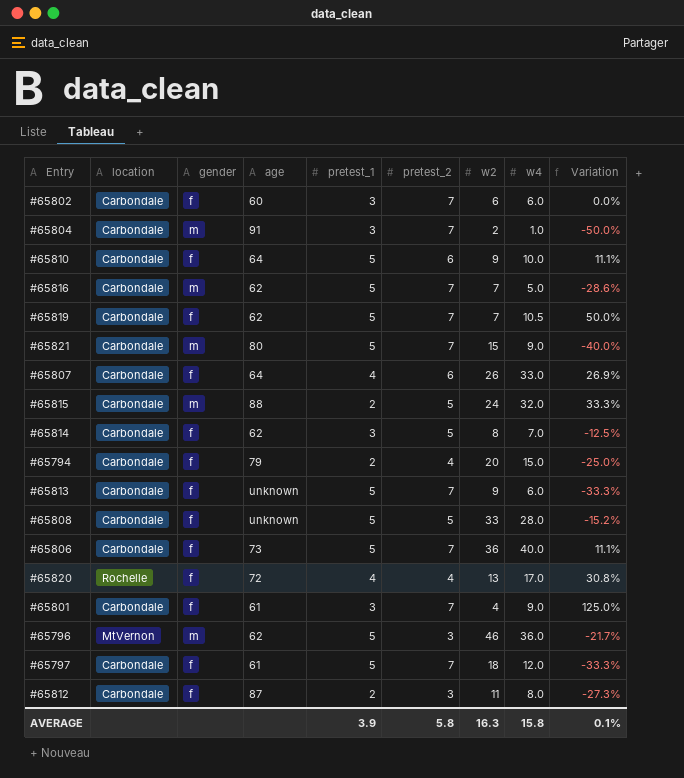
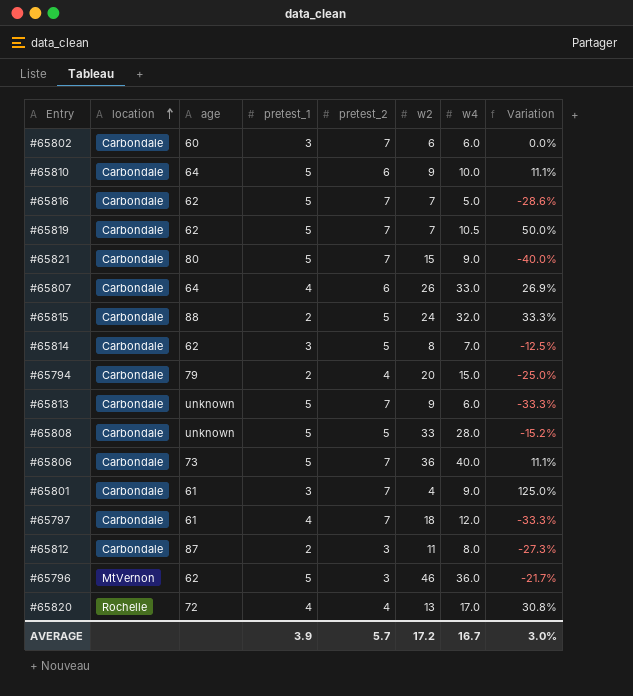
row order: none -> location ascending
column gender | position: 3 -> none
row #65804: Carbondale | m | 91 | 3 | 7 | 2 | 1.0 | -50.0% -> none
#65797 | pretest_1: 5 -> 4
AVERAGE | pretest_2: 5.8 -> 5.7
AVERAGE | w2: 16.3 -> 17.2
AVERAGE | w4: 15.8 -> 16.7
AVERAGE | Variation: 0.1% -> 3.0%

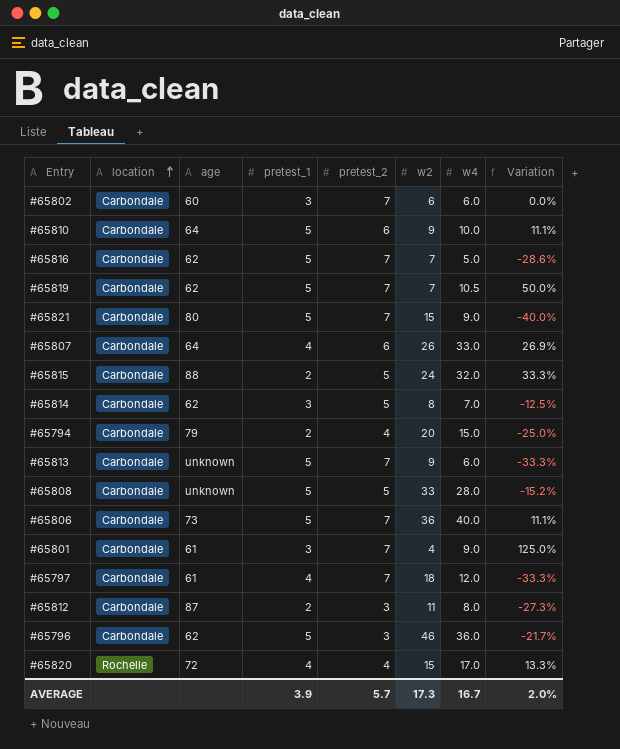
#65796 | location: MtVernon -> Carbondale
#65820 | w2: 13 -> 15
#65820 | Variation: 30.8% -> 13.3%
AVERAGE | w2: 17.2 -> 17.3
AVERAGE | Variation: 3.0% -> 2.0%

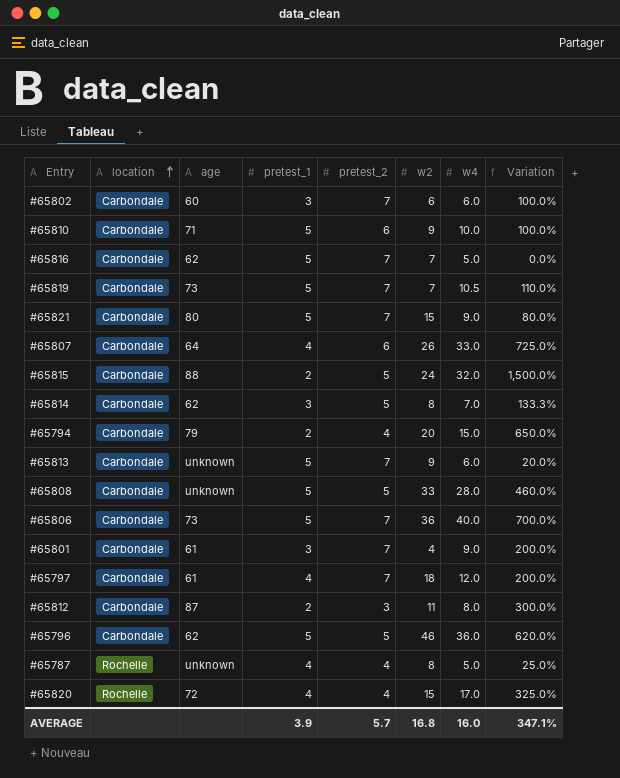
column Variation | formula: ([w4] - [w2]) / [w2] -> ([w4] - [pretest_1]) / [pretest_1]
#65810 | age: 64 -> 71
#65819 | age: 62 -> 73
#65796 | pretest_2: 3 -> 5
row #65787: none -> Rochelle | unknown | 4 | 4 | 8 | 5.0 | 25.0%
AVERAGE | w2: 17.3 -> 16.8
AVERAGE | w4: 16.7 -> 16.0
AVERAGE | Variation: 2.0% -> 347.1%

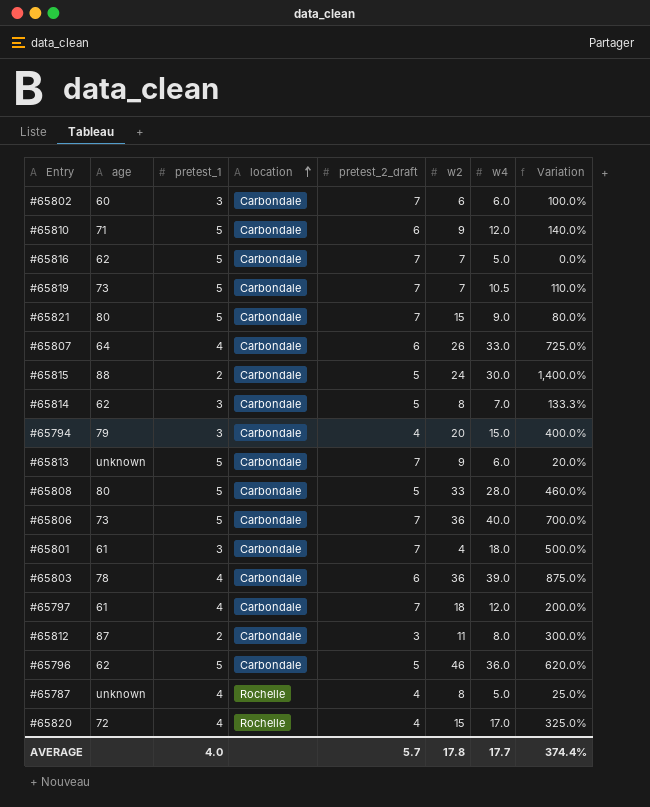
column location | position: 2 -> 4
column name: pretest_2 -> pretest_2_draft
#65810 | w4: 10.0 -> 12.0
#65810 | Variation: 100.0% -> 140.0%
#65815 | w4: 32.0 -> 30.0
#65815 | Variation: 1,500.0% -> 1,400.0%
#65794 | pretest_1: 2 -> 3
#65794 | Variation: 650.0% -> 400.0%
#65808 | age: unknown -> 80
#65801 | w4: 9.0 -> 18.0
#65801 | Variation: 200.0% -> 500.0%
row #65803: none -> 78 | 4 | Carbondale | 6 | 36 | 39.0 | 875.0%
AVERAGE | pretest_1: 3.9 -> 4.0
AVERAGE | w2: 16.8 -> 17.8
AVERAGE | w4: 16.0 -> 17.7
AVERAGE | Variation: 347.1% -> 374.4%

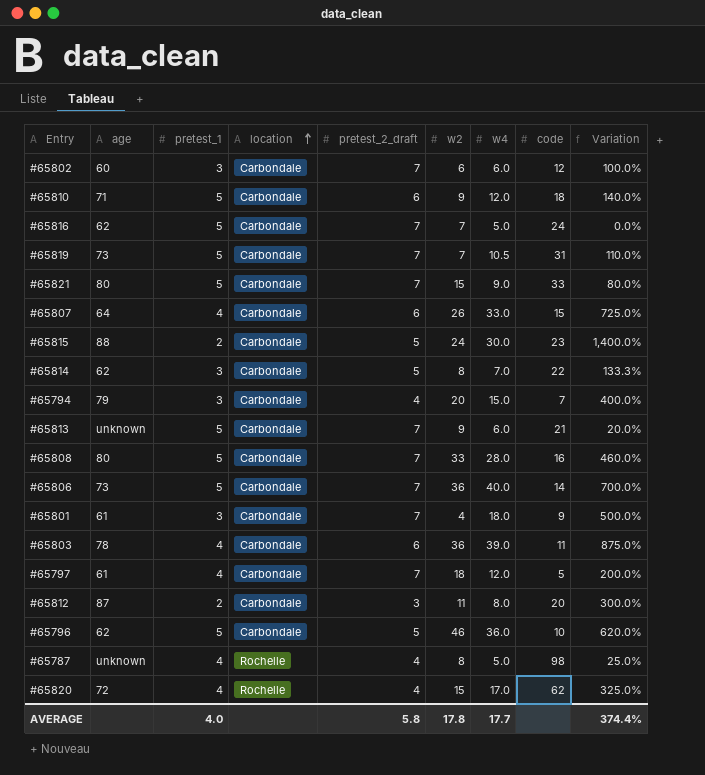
column code | position: none -> 8
#65808 | pretest_2_draft: 5 -> 7
AVERAGE | pretest_2_draft: 5.7 -> 5.8

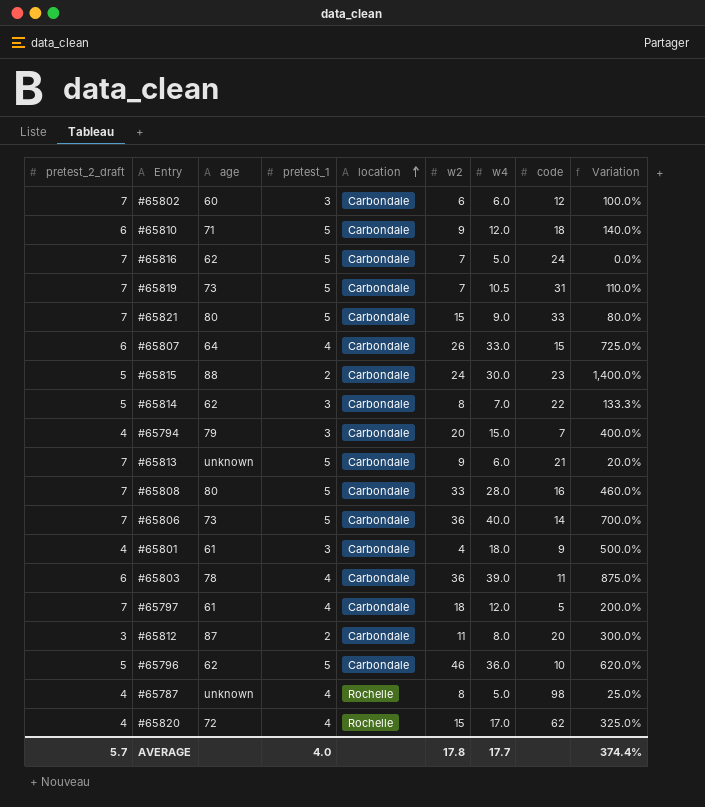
column pretest_2_draft | position: 5 -> 1
#65801 | pretest_2_draft: 7 -> 4
AVERAGE | pretest_2_draft: 5.8 -> 5.7

